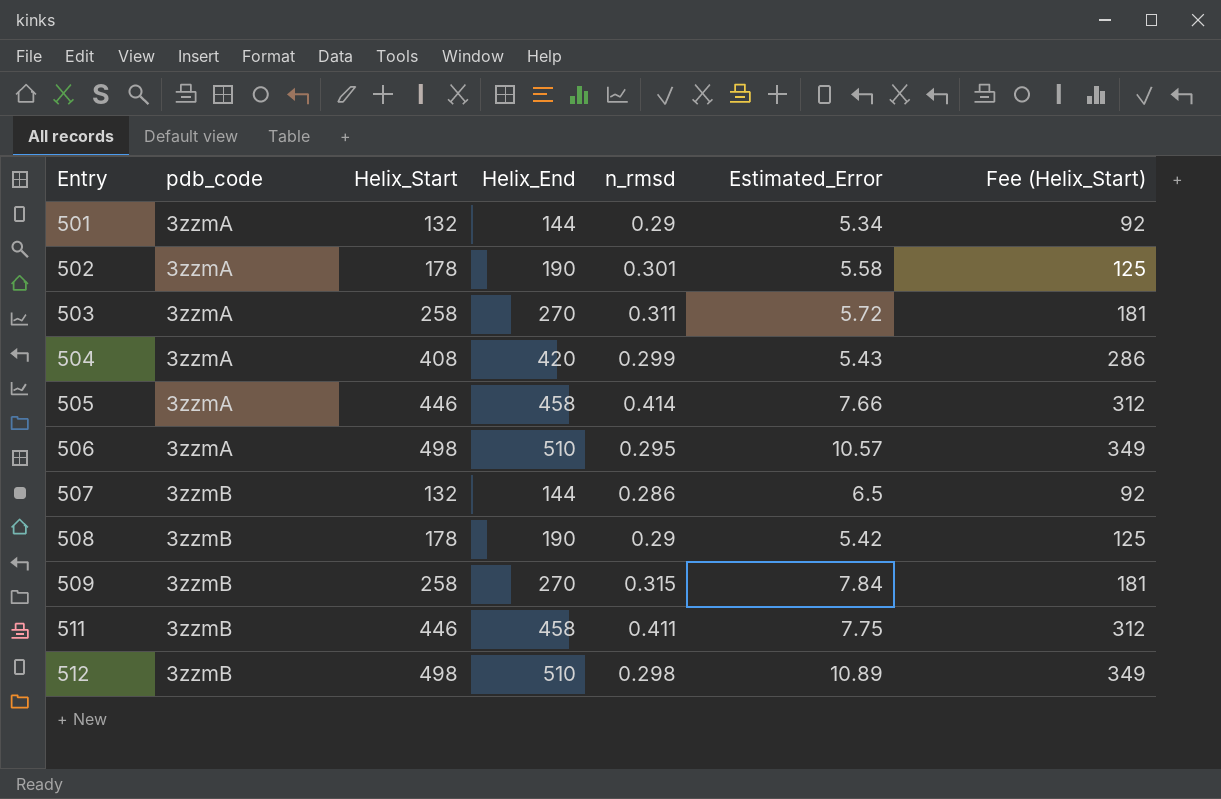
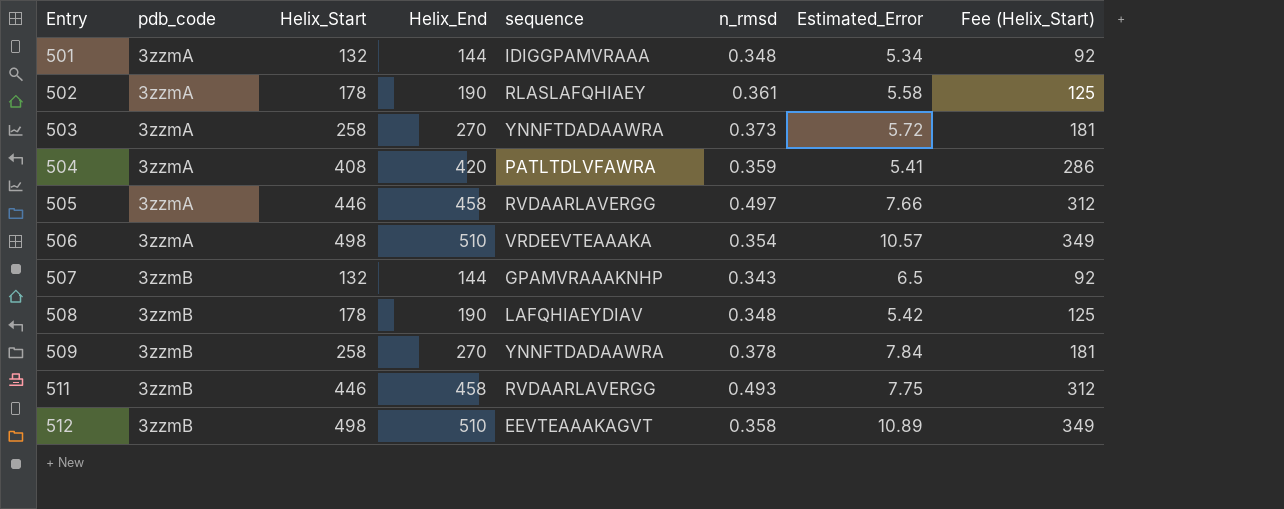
column sequence | position: none -> 5
501 | n_rmsd: 0.29 -> 0.348
502 | n_rmsd: 0.301 -> 0.361
503 | n_rmsd: 0.311 -> 0.373
504 | n_rmsd: 0.299 -> 0.359
504 | Estimated_Error: 5.43 -> 5.41
505 | n_rmsd: 0.414 -> 0.497
506 | n_rmsd: 0.295 -> 0.354
507 | n_rmsd: 0.286 -> 0.343
508 | n_rmsd: 0.29 -> 0.348
509 | n_rmsd: 0.315 -> 0.378
511 | n_rmsd: 0.411 -> 0.493
512 | n_rmsd: 0.298 -> 0.358

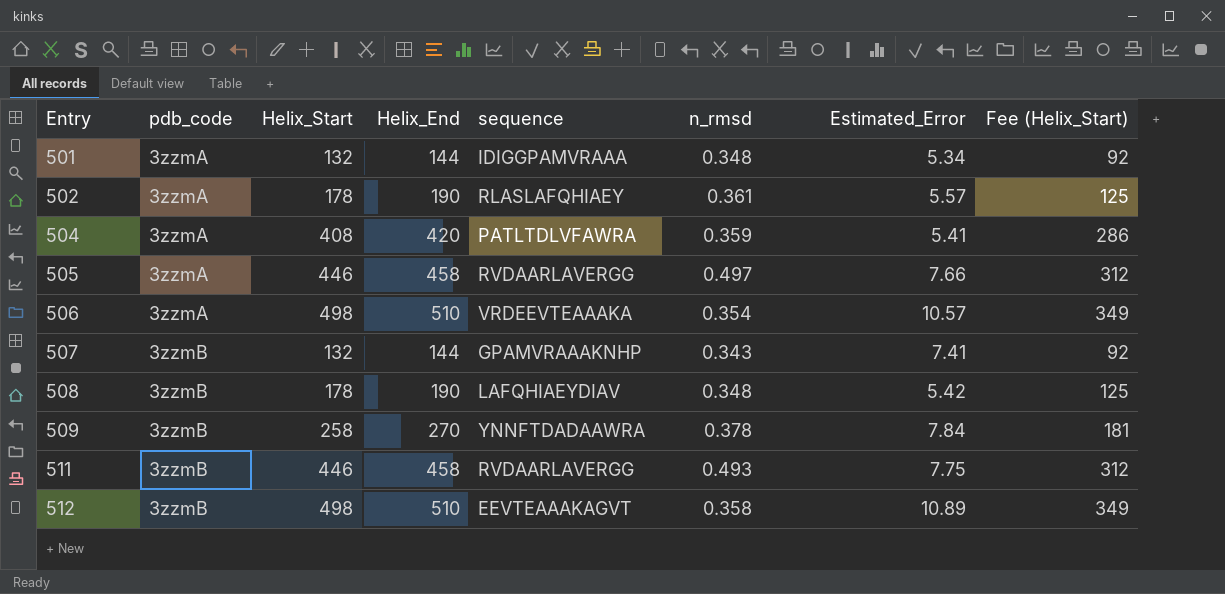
row 503: 3zzmA | 258 | 270 | YNNFTDADAAWRA | 0.373 | 5.72 | 181 -> none
502 | Estimated_Error: 5.58 -> 5.57
507 | Estimated_Error: 6.5 -> 7.41

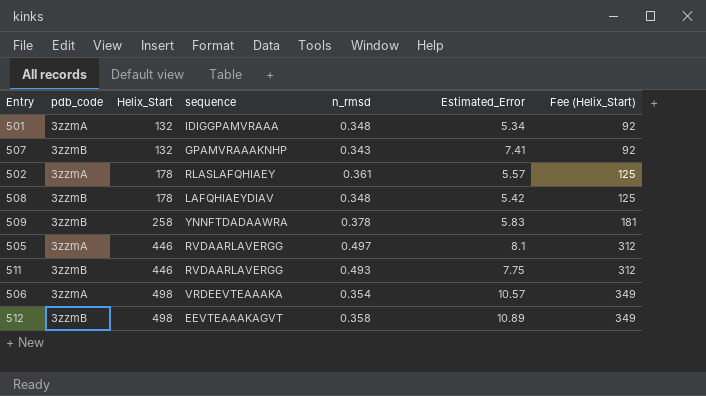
row order: Entry ascending -> Helix_Start ascending
column Helix_End | position: 4 -> none
row 504: 3zzmA | 408 | 420 | PATLTDLVFAWRA | 0.359 | 5.41 | 286 -> none
509 | Estimated_Error: 7.84 -> 5.83
505 | Estimated_Error: 7.66 -> 8.1

